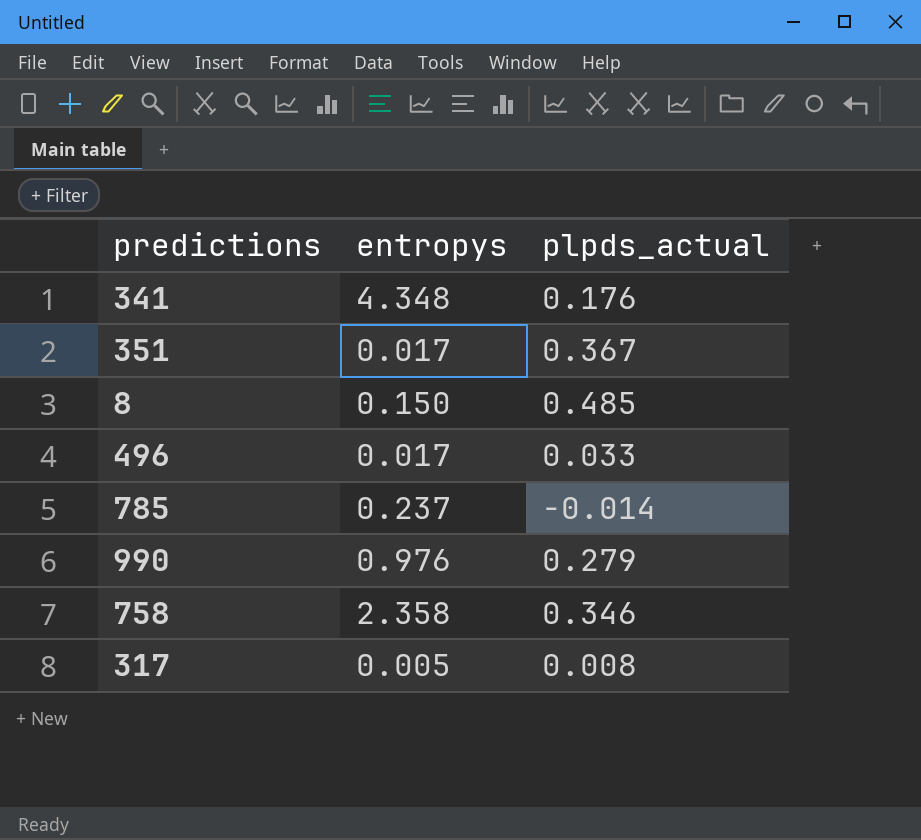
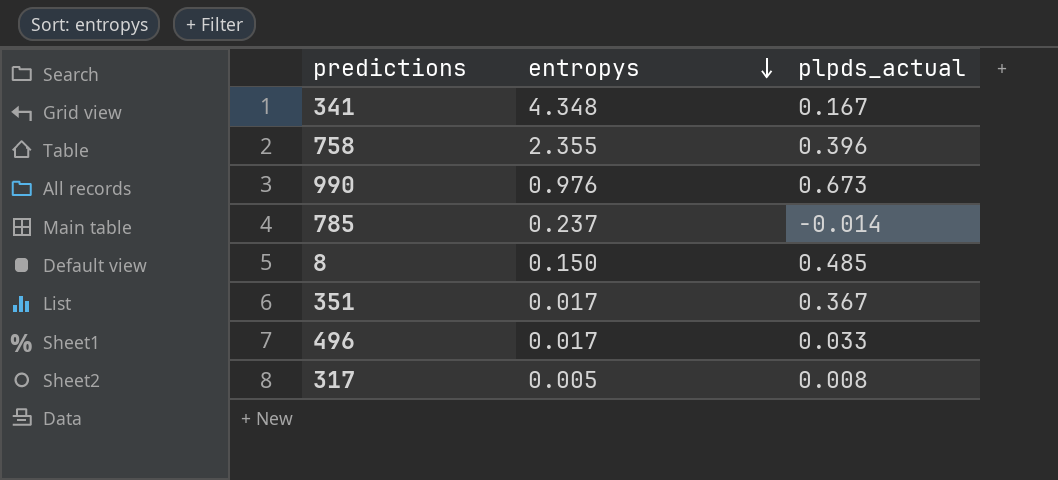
row order: none -> entropys descending
341 | plpds_actual: 0.176 -> 0.167
758 | entropys: 2.358 -> 2.355
758 | plpds_actual: 0.346 -> 0.396
990 | plpds_actual: 0.279 -> 0.673

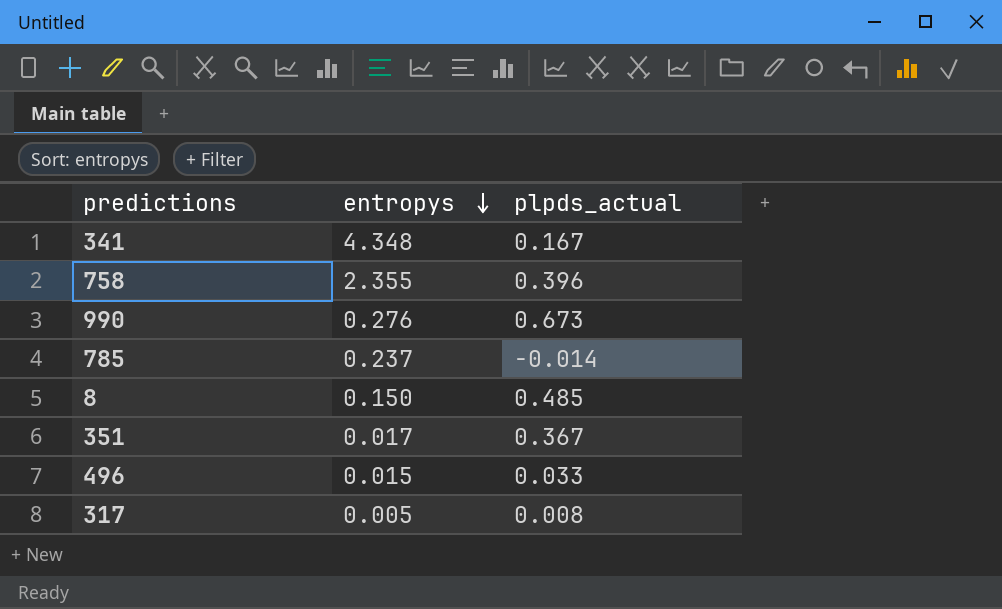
990 | entropys: 0.976 -> 0.276
496 | entropys: 0.017 -> 0.015

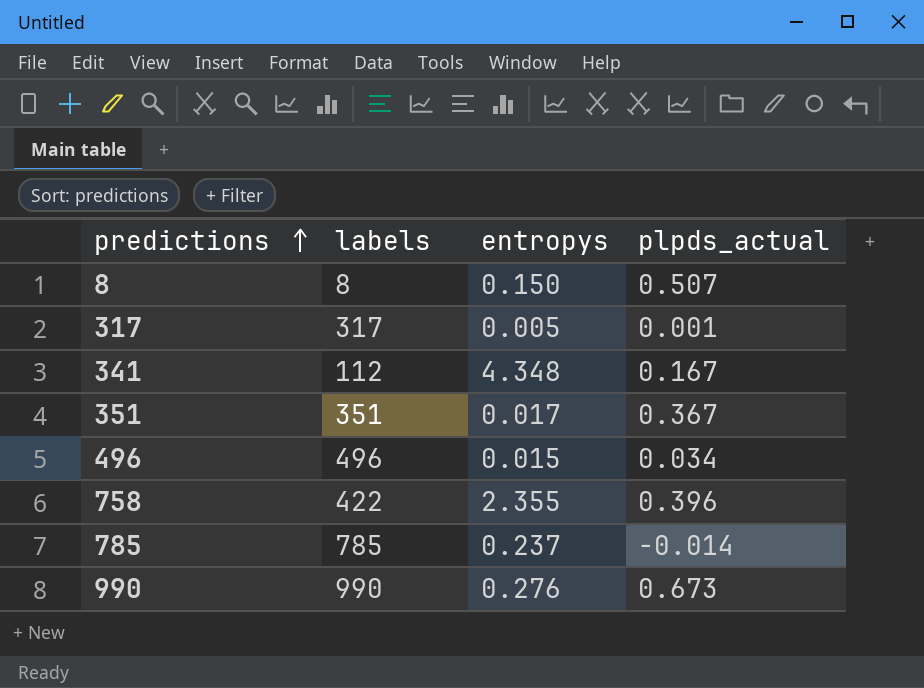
row order: entropys descending -> predictions ascending
column labels | position: none -> 2
8 | plpds_actual: 0.485 -> 0.507
317 | plpds_actual: 0.008 -> 0.001
496 | plpds_actual: 0.033 -> 0.034

